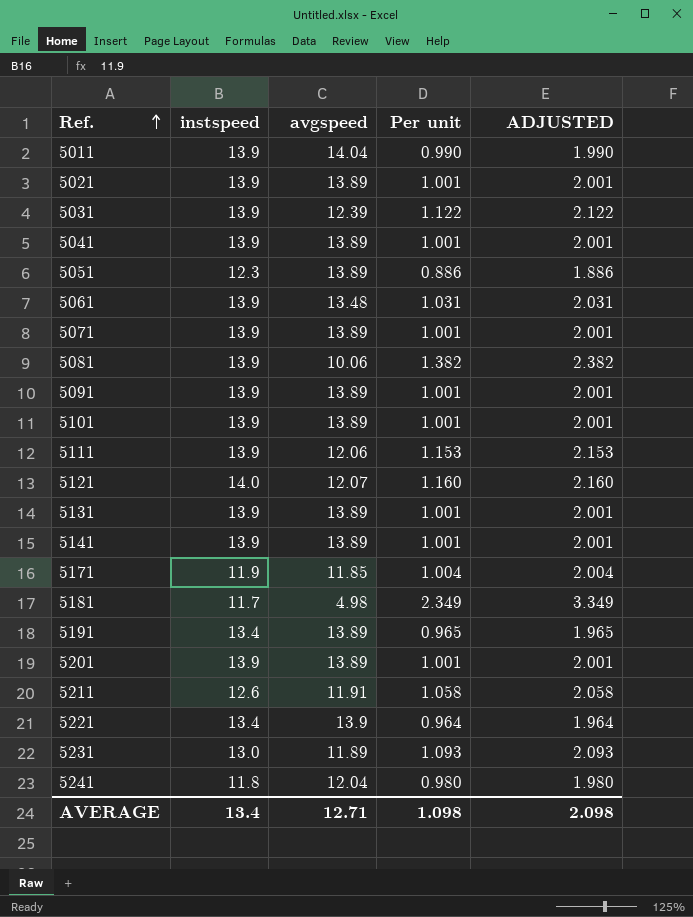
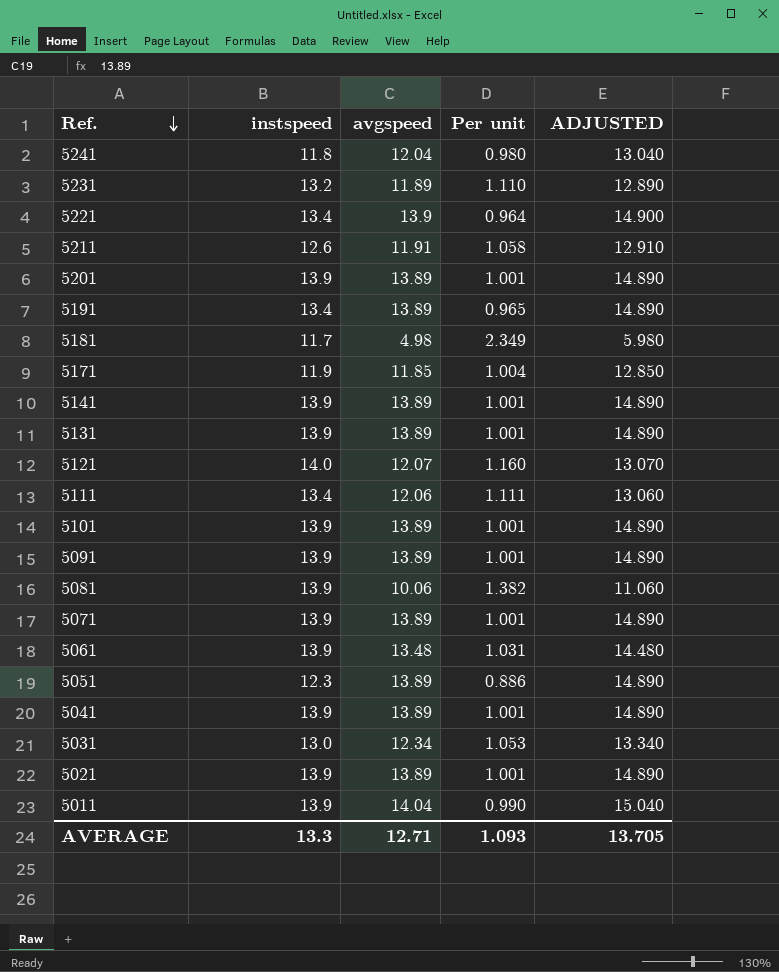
row order: Ref. ascending -> Ref. descending
column ADJUSTED | formula: [Per unit] + 1 -> [avgspeed] + 1
5231 | instspeed: 13.0 -> 13.2
5231 | Per unit: 1.093 -> 1.110
5111 | instspeed: 13.9 -> 13.4
5111 | Per unit: 1.153 -> 1.111
5031 | instspeed: 13.9 -> 13.0
5031 | avgspeed: 12.39 -> 12.34
5031 | Per unit: 1.122 -> 1.053
AVERAGE | instspeed: 13.4 -> 13.3
AVERAGE | Per unit: 1.098 -> 1.093
AVERAGE | ADJUSTED: 2.098 -> 13.705

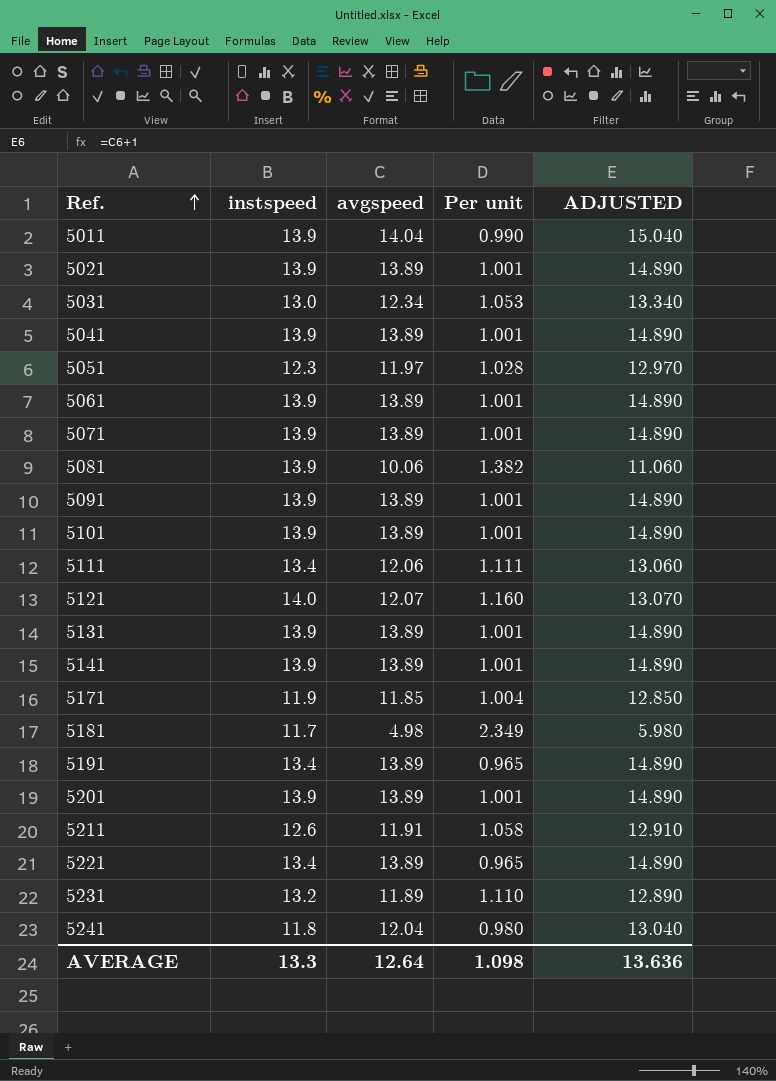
row order: Ref. descending -> Ref. ascending
5051 | avgspeed: 13.89 -> 11.97
5051 | Per unit: 0.886 -> 1.028
5051 | ADJUSTED: 14.890 -> 12.970
5061 | avgspeed: 13.48 -> 13.89
5061 | Per unit: 1.031 -> 1.001
5061 | ADJUSTED: 14.480 -> 14.890
5221 | avgspeed: 13.9 -> 13.89
5221 | Per unit: 0.964 -> 0.965
5221 | ADJUSTED: 14.900 -> 14.890
AVERAGE | avgspeed: 12.71 -> 12.64
AVERAGE | Per unit: 1.093 -> 1.098
AVERAGE | ADJUSTED: 13.705 -> 13.636

